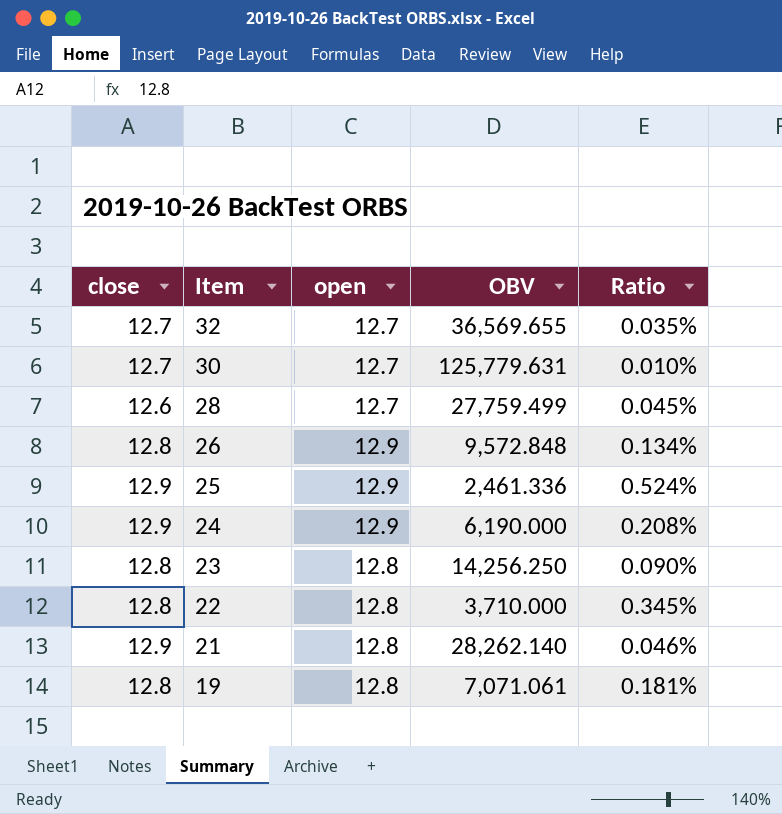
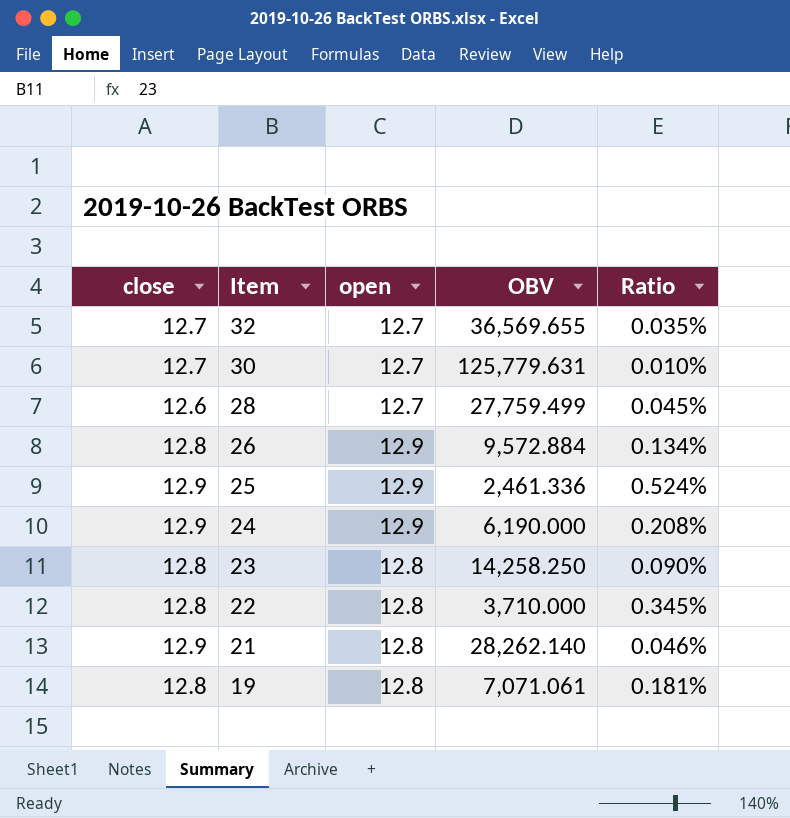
26 | OBV: 9,572.848 -> 9,572.884
23 | OBV: 14,256.250 -> 14,258.250

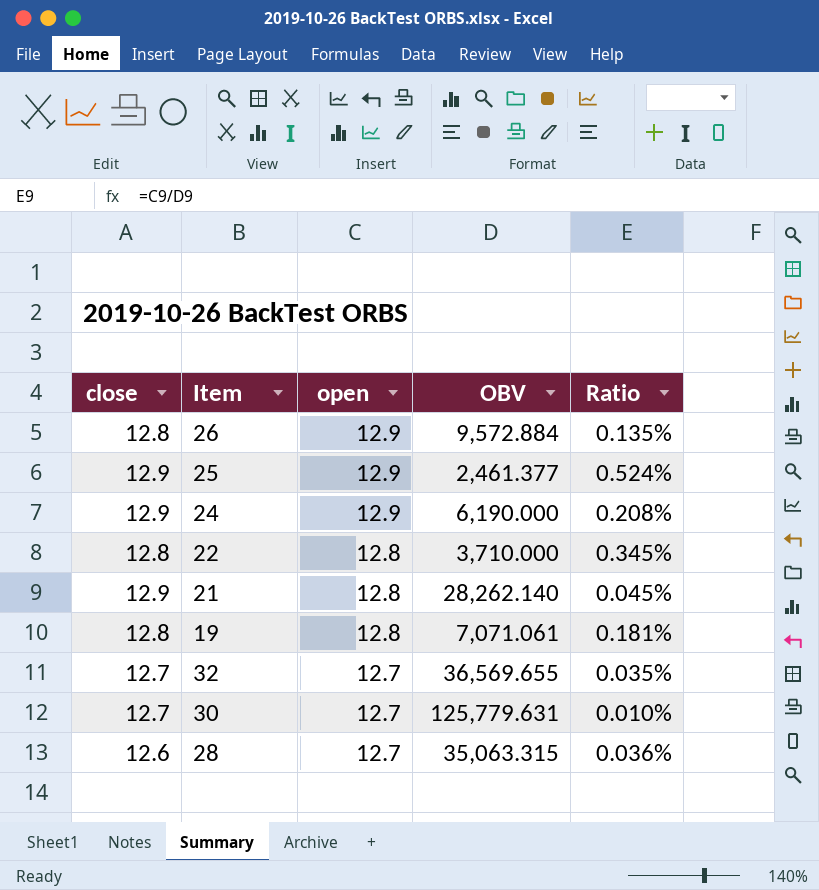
row order: Item descending -> open descending
column Ratio | formula: [close] / [OBV] -> [open] / [OBV]
row 23: 12.8 | 12.8 | 14,258.250 | 0.090% -> none
25 | OBV: 2,461.336 -> 2,461.377
28 | OBV: 27,759.499 -> 35,063.315

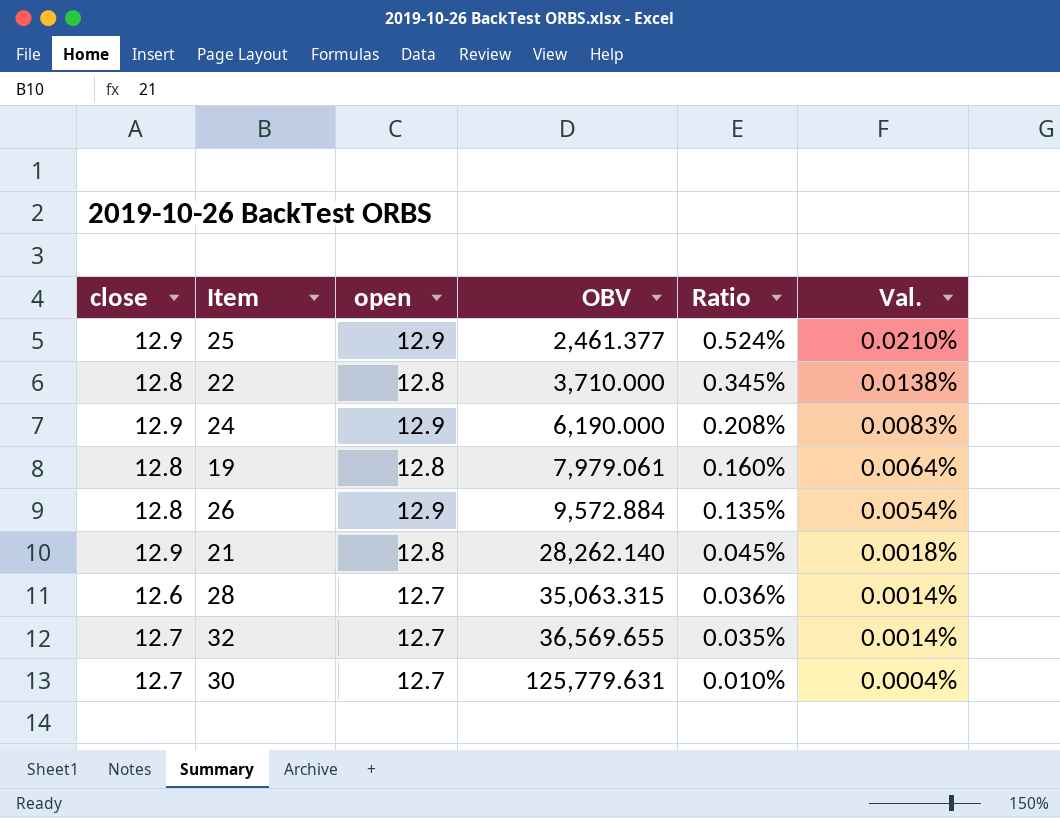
row order: open descending -> OBV ascending
column Val. | formula: none -> [Ratio] * 0.04
19 | OBV: 7,071.061 -> 7,979.061
19 | Ratio: 0.181% -> 0.160%

